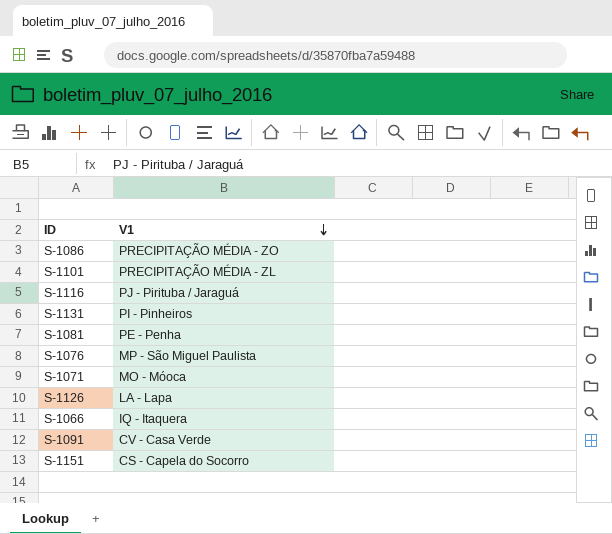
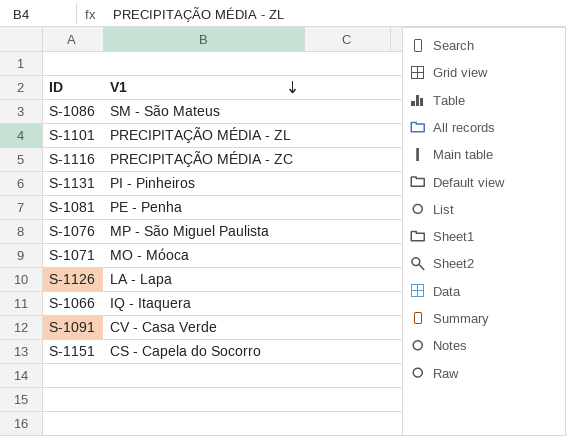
S-1086 | V1: PRECIPITAÇÃO MÉDIA - ZO -> SM - São Mateus
S-1116 | V1: PJ - Pirituba / Jaraguá -> PRECIPITAÇÃO MÉDIA - ZC

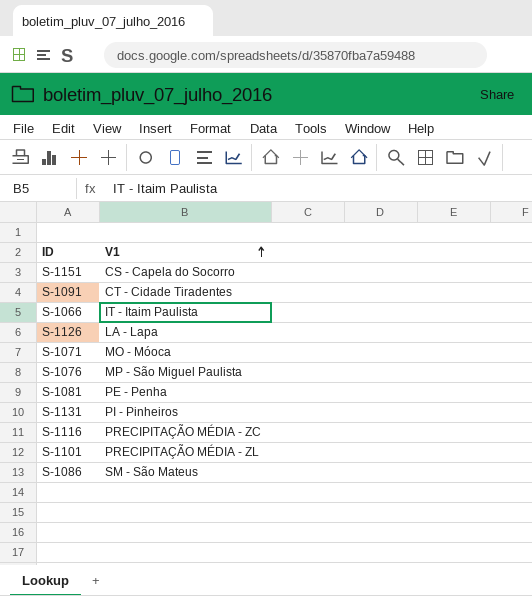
row order: V1 descending -> V1 ascending
S-1091 | V1: CV - Casa Verde -> CT - Cidade Tiradentes
S-1066 | V1: IQ - Itaquera -> IT - Itaim Paulista

